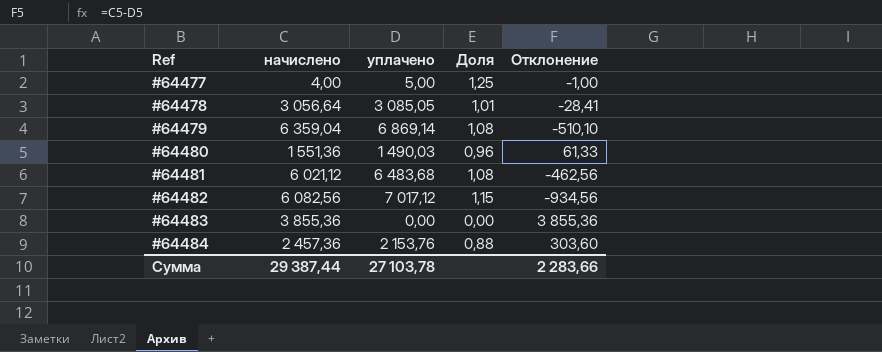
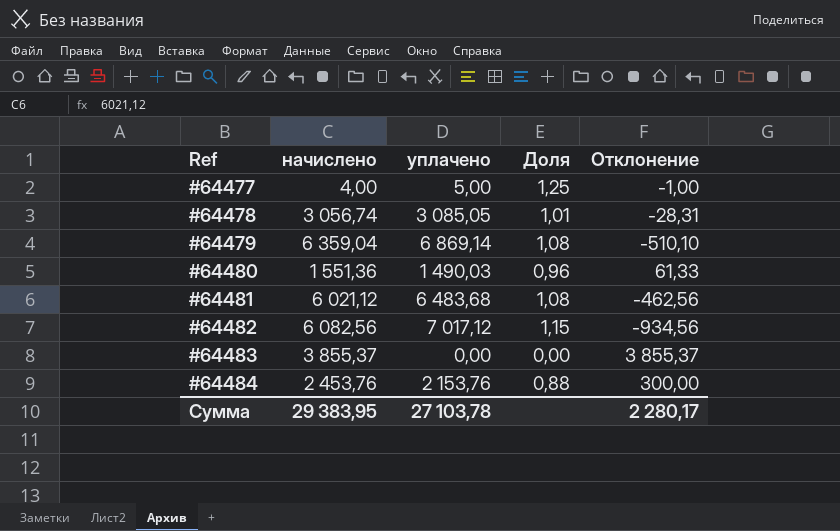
#64478 | начислено: 3 056,64 -> 3 056,74
#64478 | Отклонение: -28,41 -> -28,31
#64483 | начислено: 3 855,36 -> 3 855,37
#64483 | Отклонение: 3 855,36 -> 3 855,37
#64484 | начислено: 2 457,36 -> 2 453,76
#64484 | Отклонение: 303,60 -> 300,00
Сумма | начислено: 29 387,44 -> 29 383,95
Сумма | Отклонение: 2 283,66 -> 2 280,17

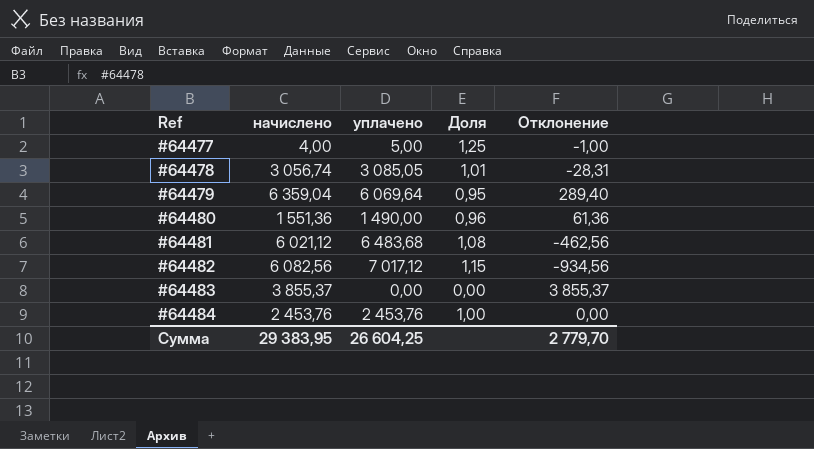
#64479 | уплачено: 6 869,14 -> 6 069,64
#64479 | Доля: 1,08 -> 0,95
#64479 | Отклонение: -510,10 -> 289,40
#64480 | уплачено: 1 490,03 -> 1 490,00
#64480 | Отклонение: 61,33 -> 61,36
#64484 | уплачено: 2 153,76 -> 2 453,76
#64484 | Доля: 0,88 -> 1,00
#64484 | Отклонение: 300,00 -> 0,00
Сумма | уплачено: 27 103,78 -> 26 604,25
Сумма | Отклонение: 2 280,17 -> 2 779,70

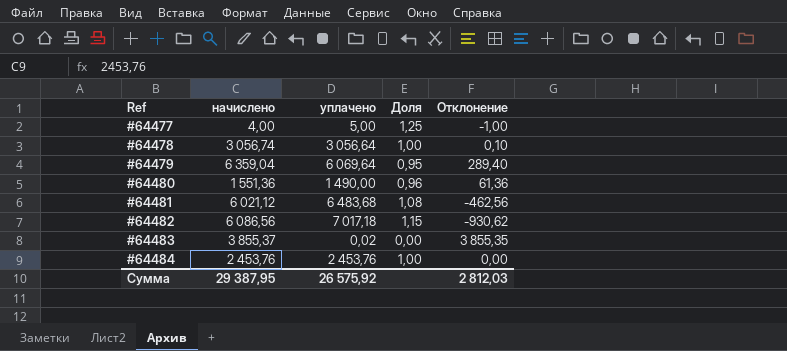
#64478 | уплачено: 3 085,05 -> 3 056,64
#64478 | Доля: 1,01 -> 1,00
#64478 | Отклонение: -28,31 -> 0,10
#64482 | начислено: 6 082,56 -> 6 086,56
#64482 | уплачено: 7 017,12 -> 7 017,18
#64482 | Отклонение: -934,56 -> -930,62
#64483 | уплачено: 0,00 -> 0,02
#64483 | Отклонение: 3 855,37 -> 3 855,35
Сумма | начислено: 29 383,95 -> 29 387,95
Сумма | уплачено: 26 604,25 -> 26 575,92
Сумма | Отклонение: 2 779,70 -> 2 812,03

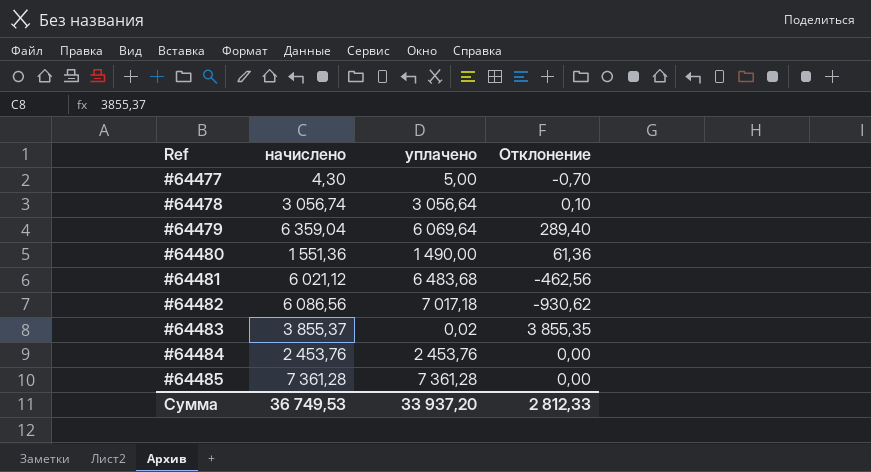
column Доля | formula: [уплачено] / [начислено] -> none
#64477 | начислено: 4,00 -> 4,30
#64477 | Отклонение: -1,00 -> -0,70
row #64485: none -> 7 361,28 | 7 361,28 | 0,00
Сумма | начислено: 29 387,95 -> 36 749,53
Сумма | уплачено: 26 575,92 -> 33 937,20
Сумма | Отклонение: 2 812,03 -> 2 812,33

